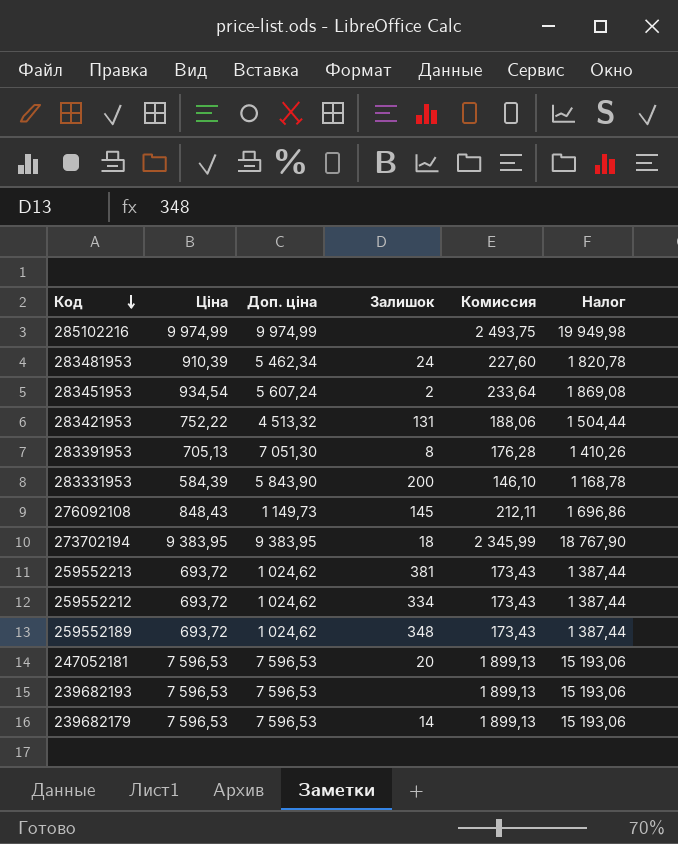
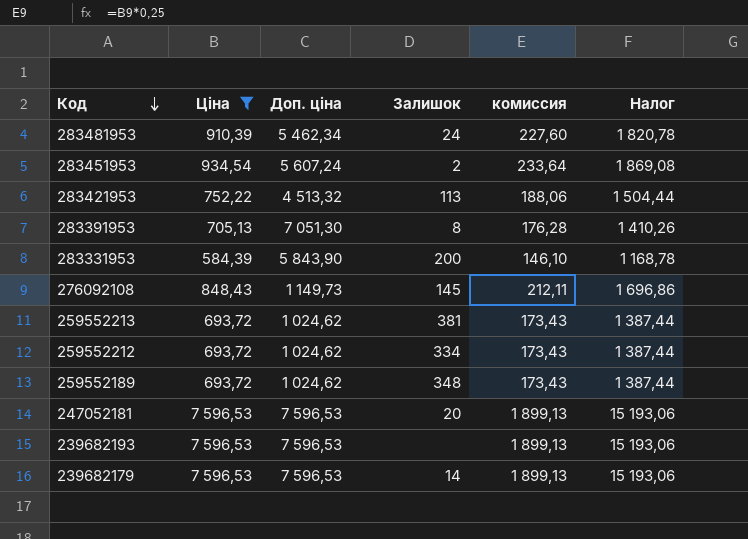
filter: none -> Ціна <= 7 596,53
column name: Комиссия -> комиссия
283421953 | Залишок: 131 -> 113

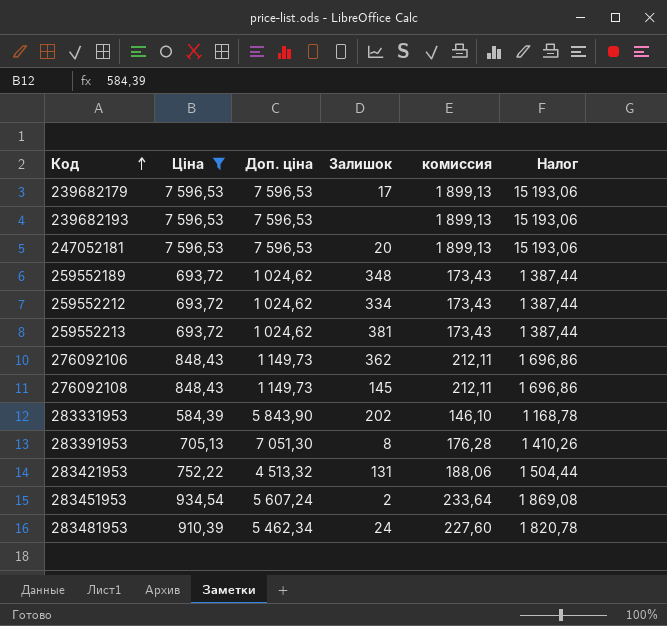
row order: Код descending -> Код ascending
239682179 | Залишок: 14 -> 17
row 276092106: none -> 848,43 | 1 149,73 | 362 | 212,11 | 1 696,86
283331953 | Залишок: 200 -> 202
283421953 | Залишок: 113 -> 131

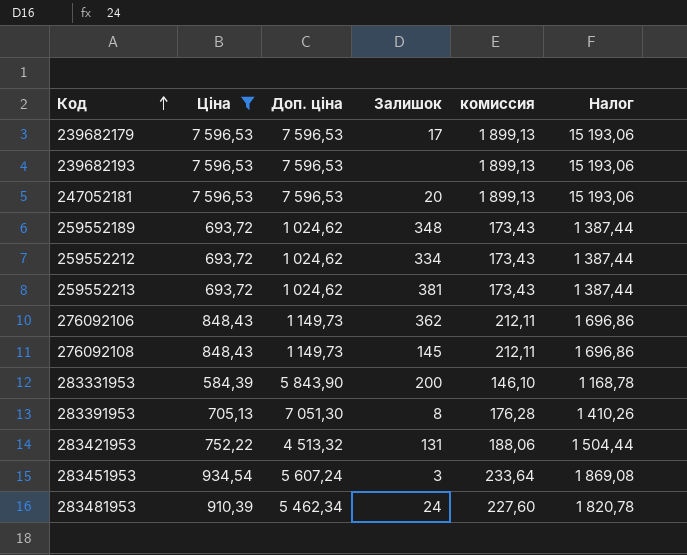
283331953 | Залишок: 202 -> 200
283451953 | Залишок: 2 -> 3

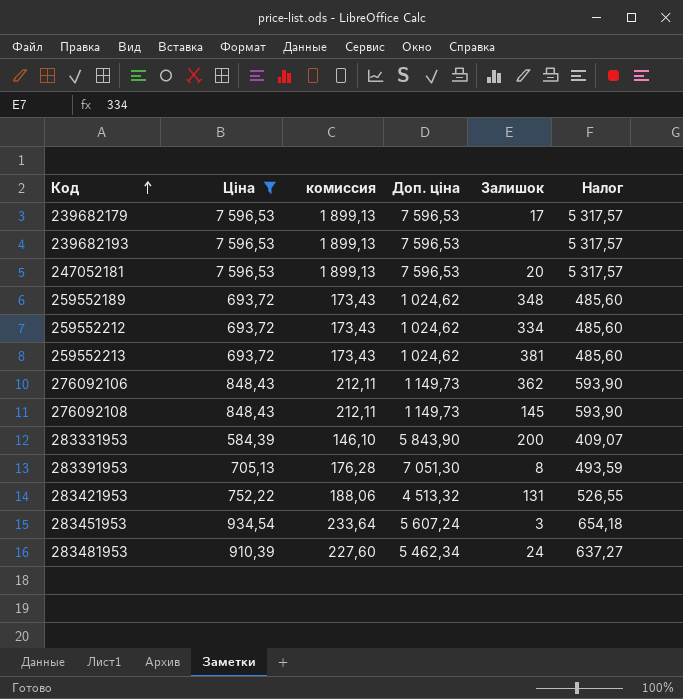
column комиссия | position: 5 -> 3
column Налог | formula: [Ціна] * 2 -> [Ціна] * 0,7

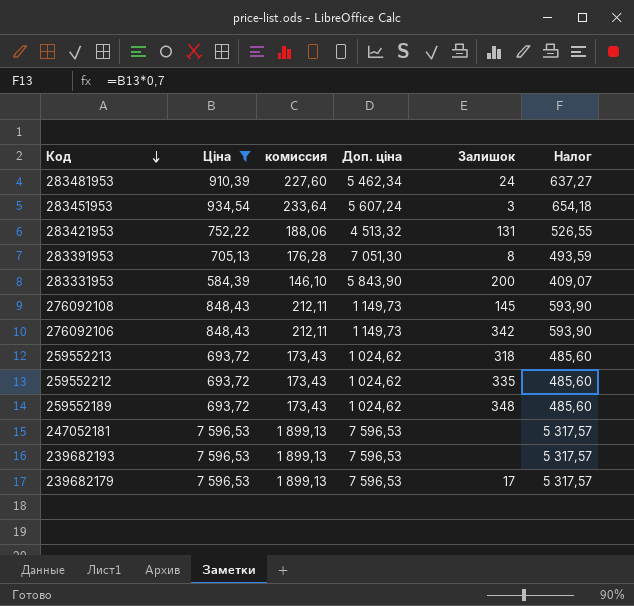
row order: Код ascending -> Код descending
276092106 | Залишок: 362 -> 342
259552213 | Залишок: 381 -> 318
259552212 | Залишок: 334 -> 335
247052181 | Залишок: 20 -> none

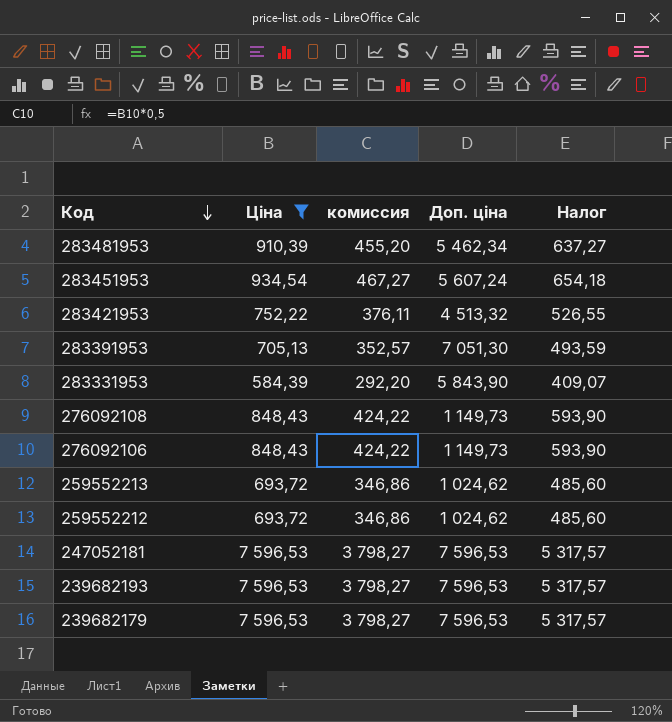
column Залишок | position: 5 -> none
column комиссия | formula: [Ціна] * 0,25 -> [Ціна] * 0,5
row 259552189: 693,72 | 173,43 | 1 024,62 | 348 | 485,60 -> none

